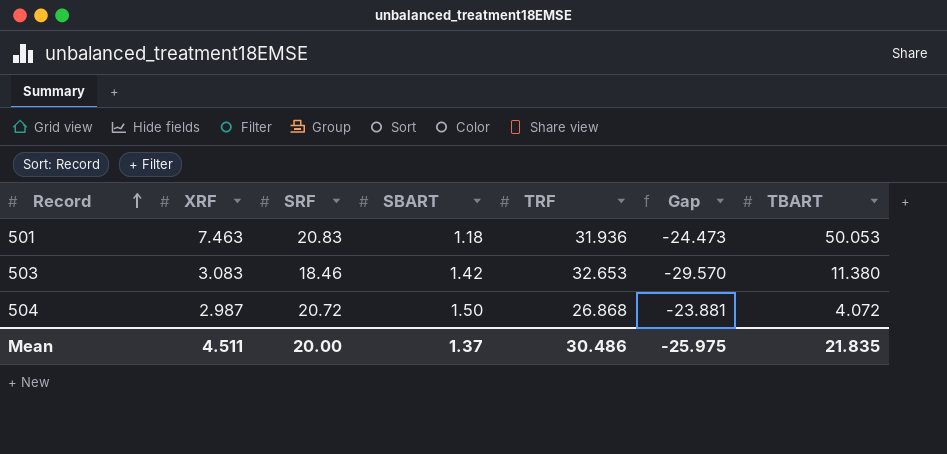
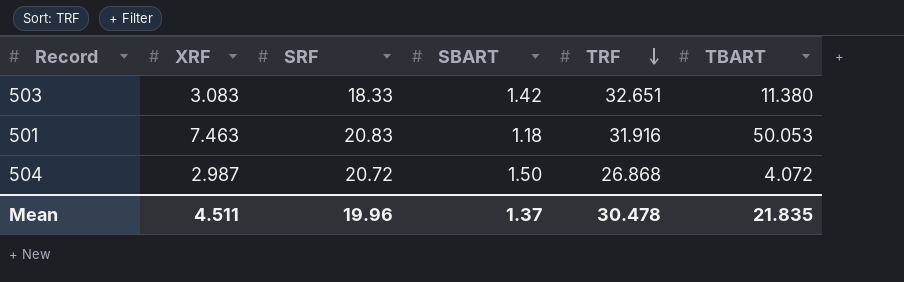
row order: Record ascending -> TRF descending
column Gap | formula: [XRF] - [TRF] -> none
503 | SRF: 18.46 -> 18.33
503 | TRF: 32.653 -> 32.651
501 | TRF: 31.936 -> 31.916
Mean | SRF: 20.00 -> 19.96
Mean | TRF: 30.486 -> 30.478

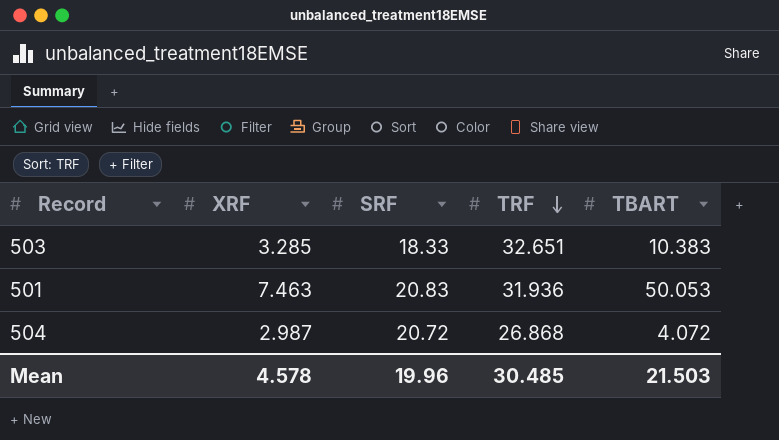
column SBART | position: 4 -> none
503 | XRF: 3.083 -> 3.285
503 | TBART: 11.380 -> 10.383
501 | TRF: 31.916 -> 31.936
Mean | XRF: 4.511 -> 4.578
Mean | TRF: 30.478 -> 30.485
Mean | TBART: 21.835 -> 21.503

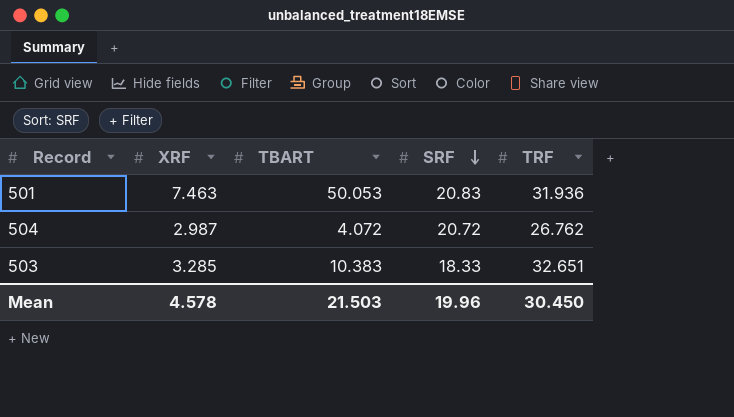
row order: TRF descending -> SRF descending
column TBART | position: 5 -> 3
504 | TRF: 26.868 -> 26.762
Mean | TRF: 30.485 -> 30.450

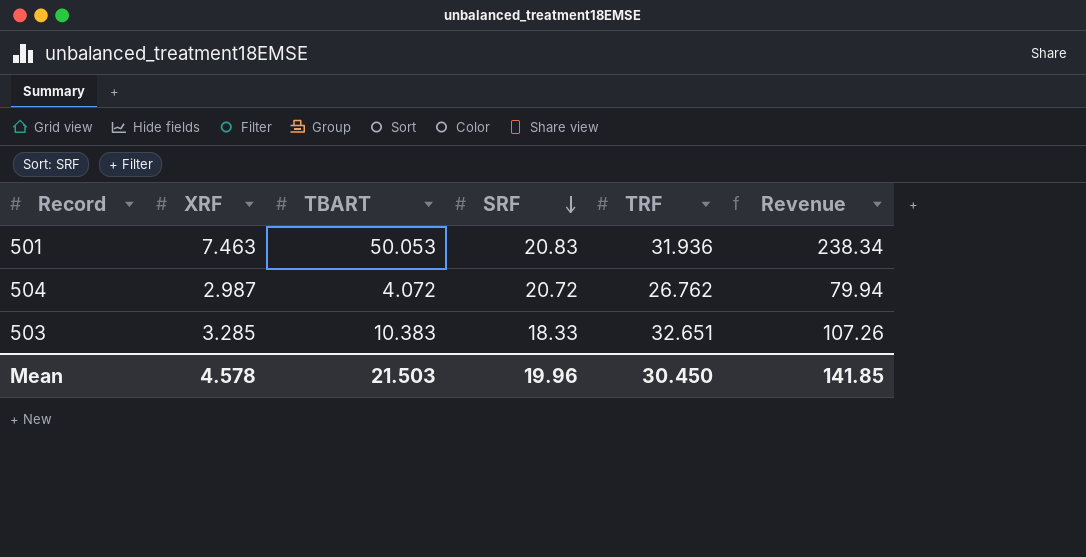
column Revenue | formula: none -> [XRF] * [TRF]

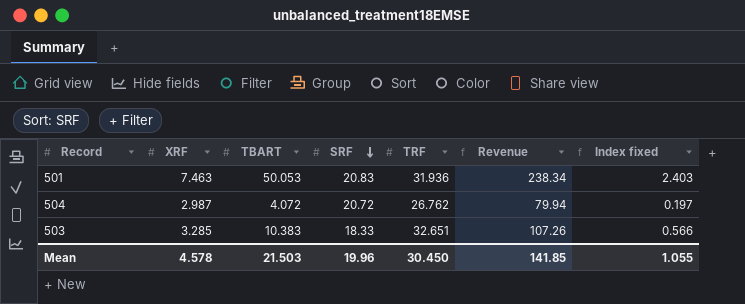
column Index fixed | formula: none -> [TBART] / [SRF]

